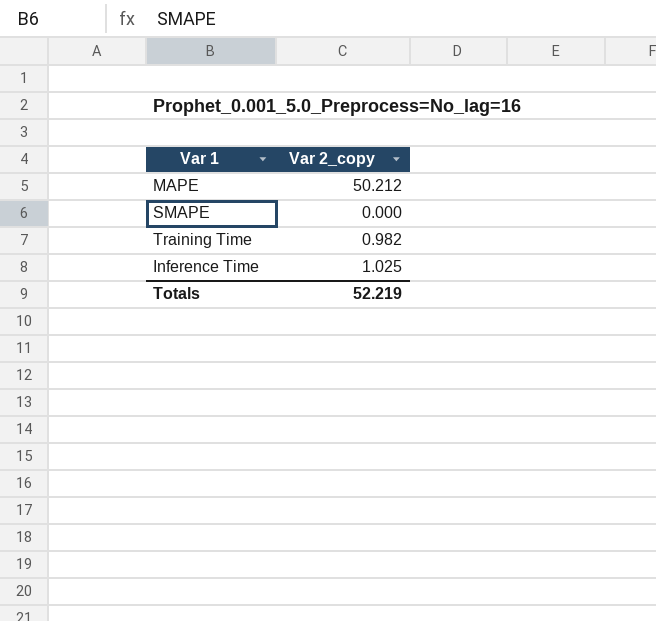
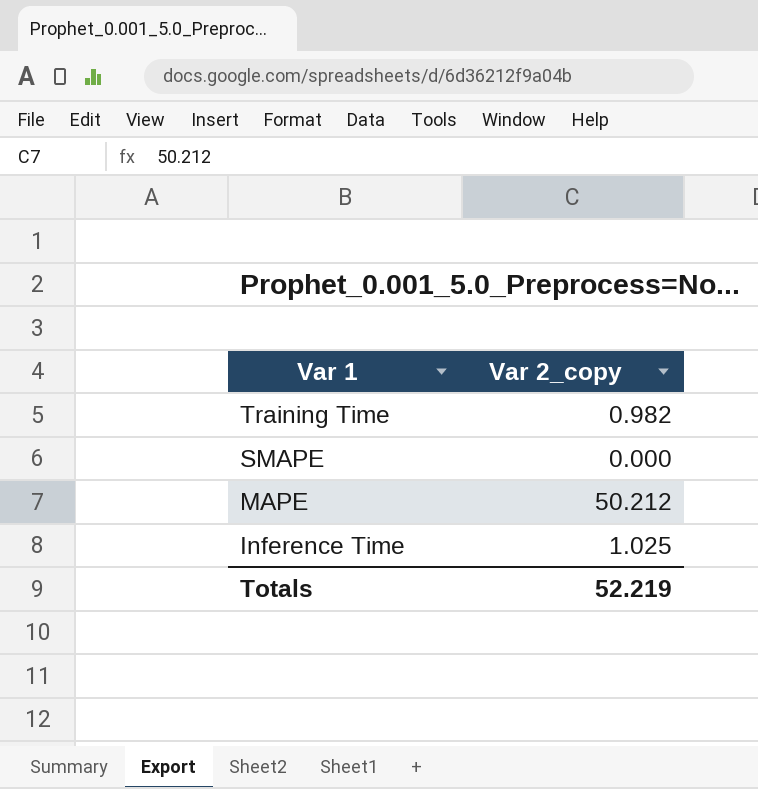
row order: none -> Var 1 descending

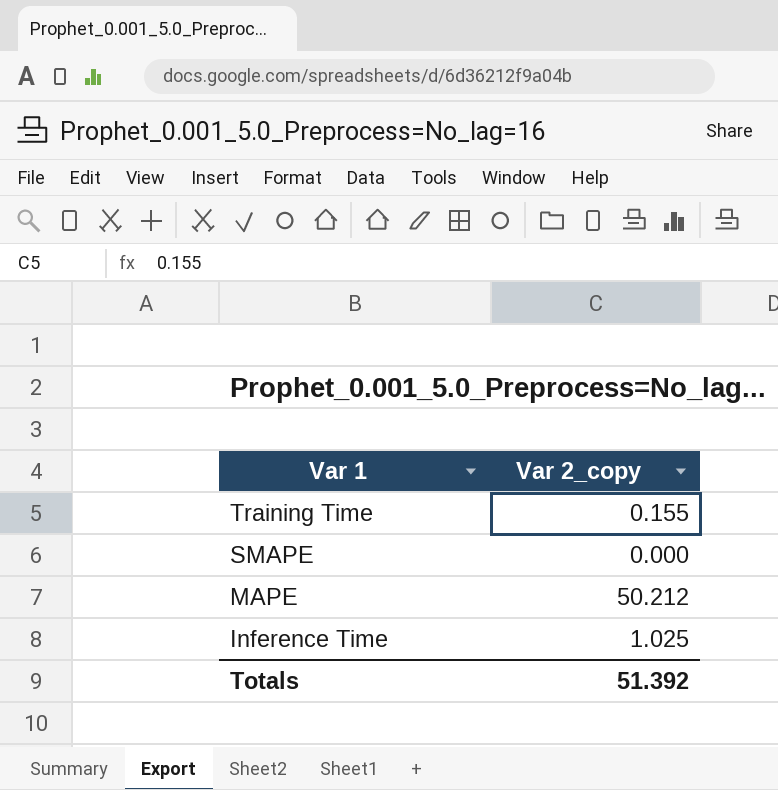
Training Time | Var 2_copy: 0.982 -> 0.155
Totals | Var 2_copy: 52.219 -> 51.392

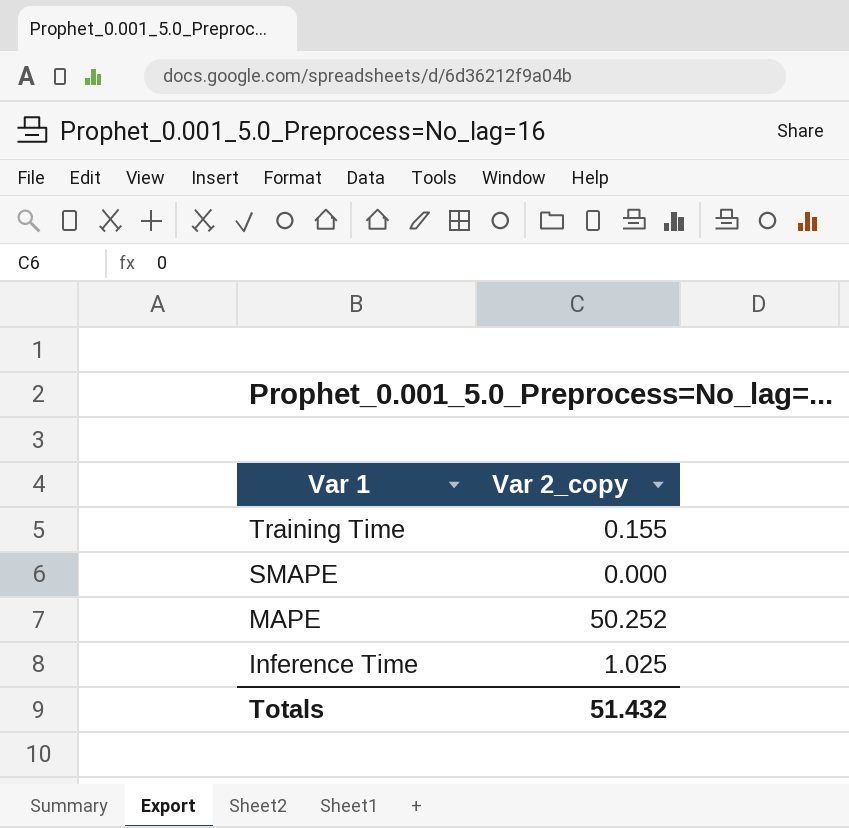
MAPE | Var 2_copy: 50.212 -> 50.252
Totals | Var 2_copy: 51.392 -> 51.432

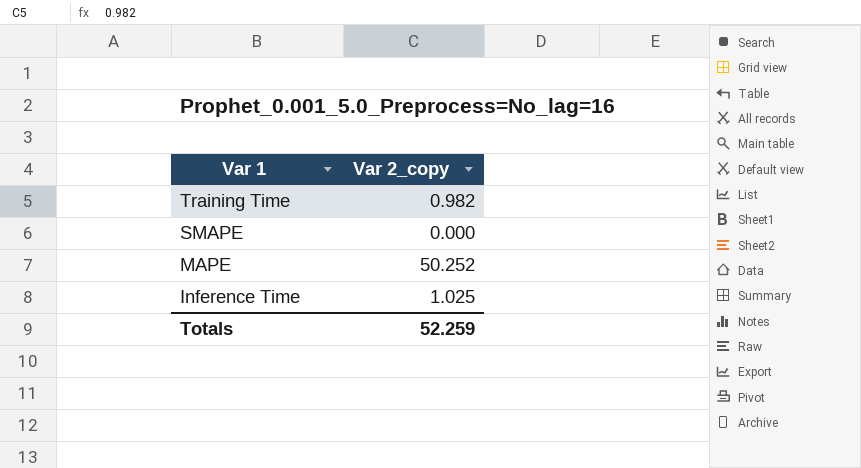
Training Time | Var 2_copy: 0.155 -> 0.982
Totals | Var 2_copy: 51.432 -> 52.259

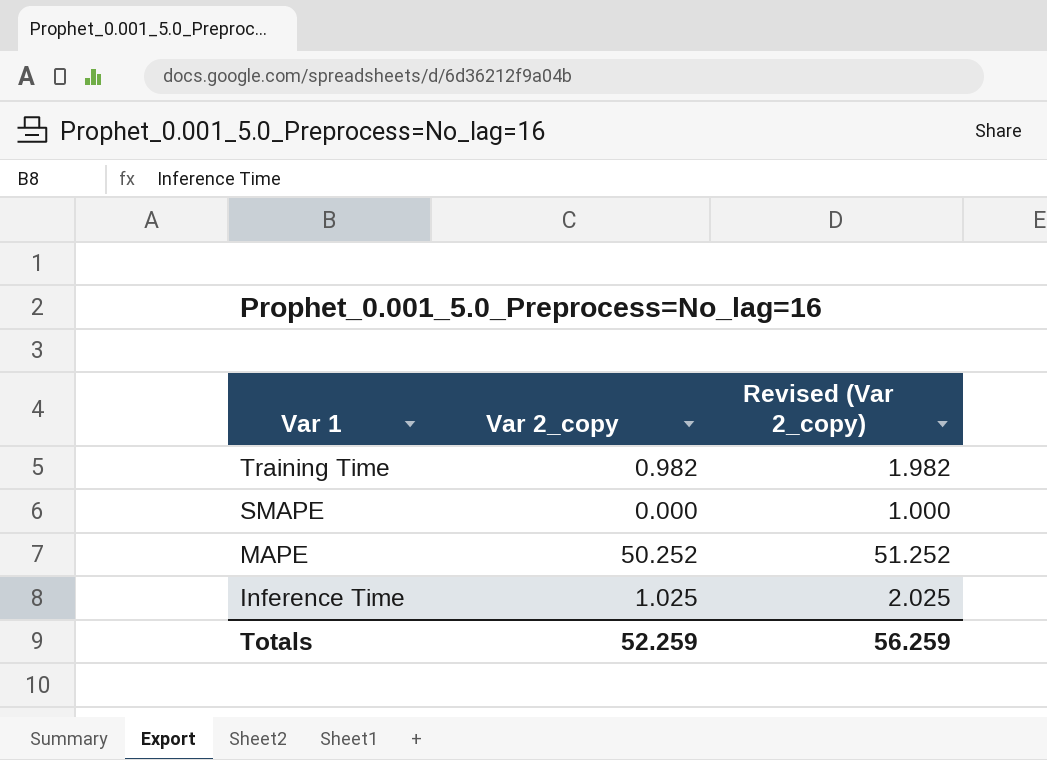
column Revised (Var 2_copy) | formula: none -> [Var 2_copy] + 1

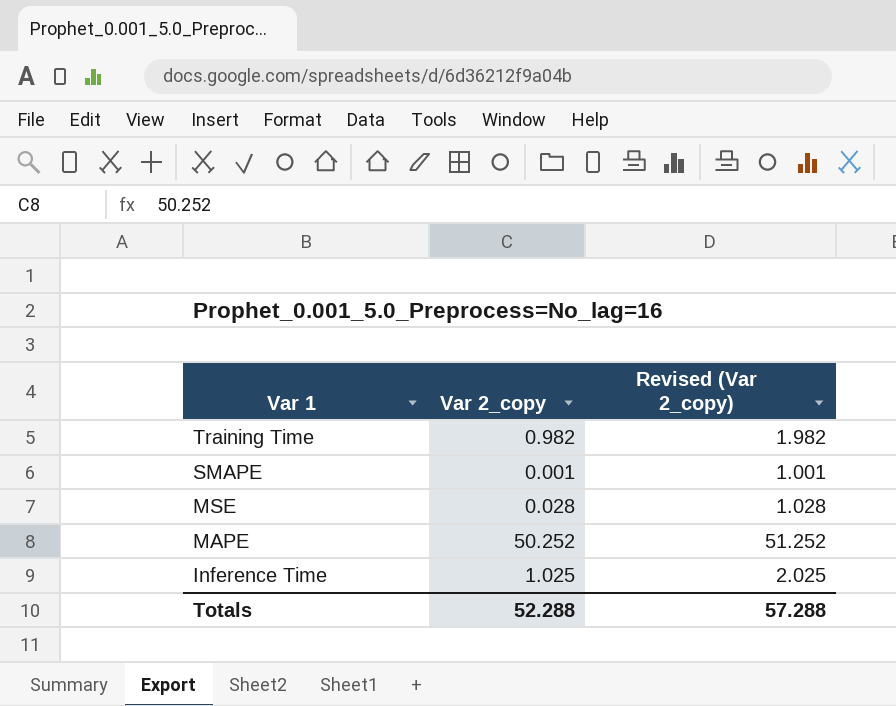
SMAPE | Var 2_copy: 0.000 -> 0.001
SMAPE | Revised (Var 2_copy): 1.000 -> 1.001
row MSE: none -> 0.028 | 1.028
Totals | Var 2_copy: 52.259 -> 52.288
Totals | Revised (Var 2_copy): 56.259 -> 57.288

